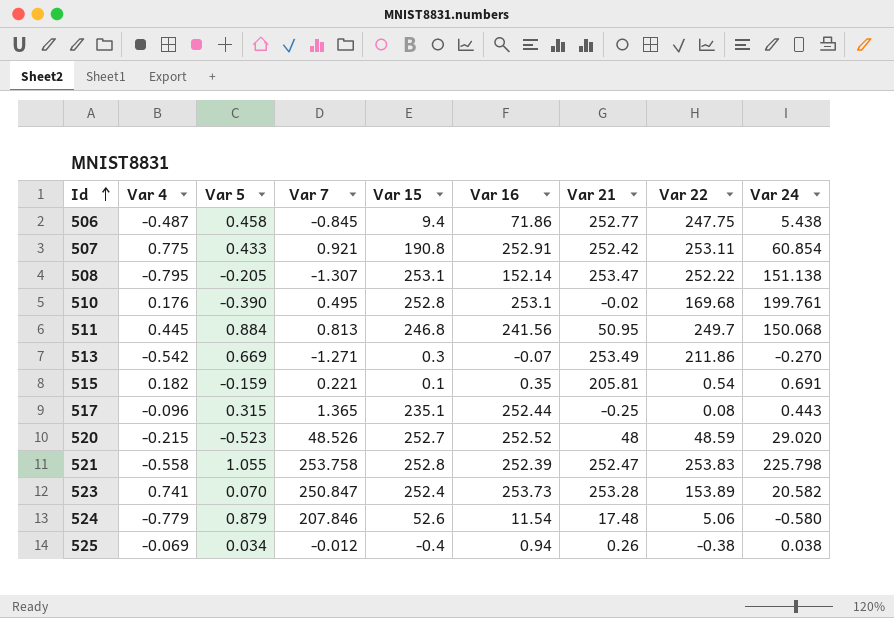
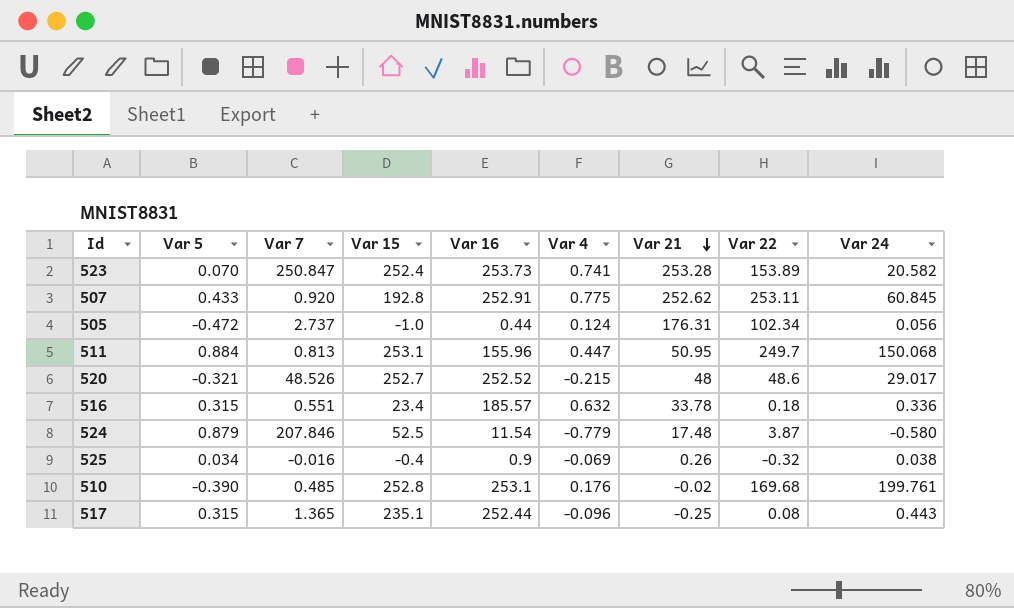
row order: Id ascending -> Var 21 descending
column Var 4 | position: 2 -> 6
row 506: -0.487 | 0.458 | -0.845 | 9.4 | 71.86 | 252.77 | 247.75 | 5.438 -> none
row 508: -0.795 | -0.205 | -1.307 | 253.1 | 152.14 | 253.47 | 252.22 | 151.138 -> none
row 513: -0.542 | 0.669 | -1.271 | 0.3 | -0.07 | 253.49 | 211.86 | -0.270 -> none
row 515: 0.182 | -0.159 | 0.221 | 0.1 | 0.35 | 205.81 | 0.54 | 0.691 -> none
row 521: -0.558 | 1.055 | 253.758 | 252.8 | 252.39 | 252.47 | 253.83 | 225.798 -> none
507 | Var 7: 0.921 -> 0.920
507 | Var 15: 190.8 -> 192.8
507 | Var 21: 252.42 -> 252.62
507 | Var 24: 60.854 -> 60.845
row 505: none -> -0.472 | 2.737 | -1.0 | 0.44 | 0.124 | 176.31 | 102.34 | 0.056
511 | Var 15: 246.8 -> 253.1
511 | Var 16: 241.56 -> 155.96
511 | Var 4: 0.445 -> 0.447
520 | Var 5: -0.523 -> -0.321
520 | Var 22: 48.59 -> 48.6
520 | Var 24: 29.020 -> 29.017
row 516: none -> 0.315 | 0.551 | 23.4 | 185.57 | 0.632 | 33.78 | 0.18 | 0.336
524 | Var 15: 52.6 -> 52.5
524 | Var 22: 5.06 -> 3.87
525 | Var 7: -0.012 -> -0.016
525 | Var 16: 0.94 -> 0.9
525 | Var 22: -0.38 -> -0.32
510 | Var 7: 0.495 -> 0.485

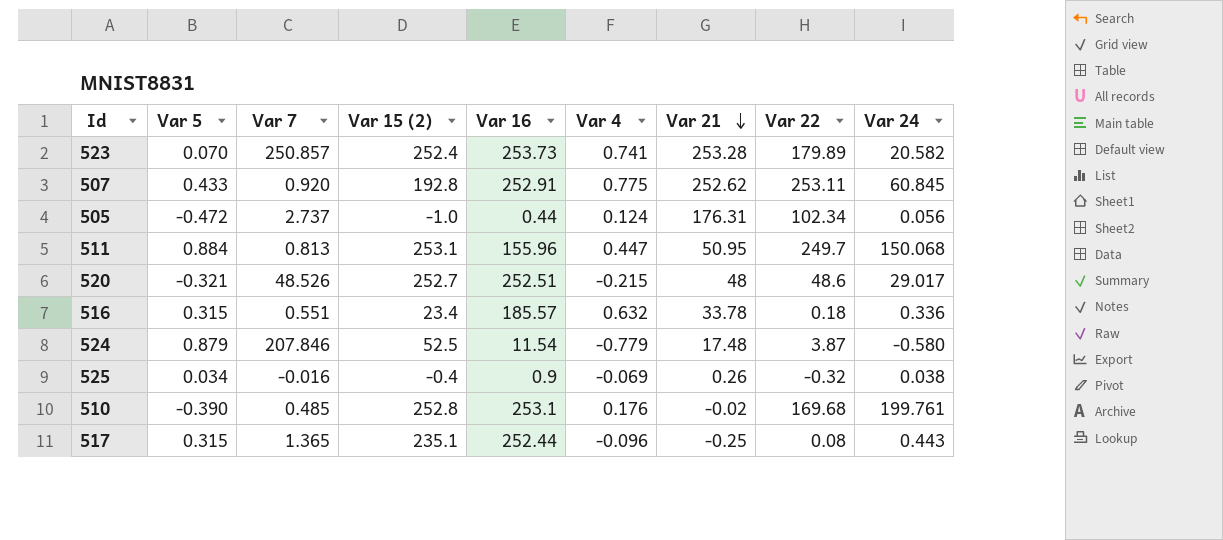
column name: Var 15 -> Var 15 (2)
523 | Var 7: 250.847 -> 250.857
523 | Var 22: 153.89 -> 179.89
520 | Var 16: 252.52 -> 252.51

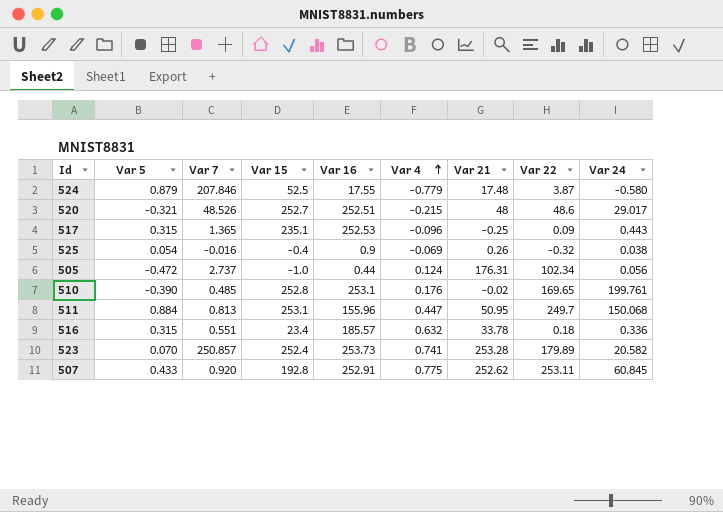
row order: Var 21 descending -> Var 4 ascending
column name: Var 15 (2) -> Var 15
524 | Var 16: 11.54 -> 17.55
517 | Var 16: 252.44 -> 252.53
517 | Var 22: 0.08 -> 0.09
525 | Var 5: 0.034 -> 0.054
510 | Var 22: 169.68 -> 169.65

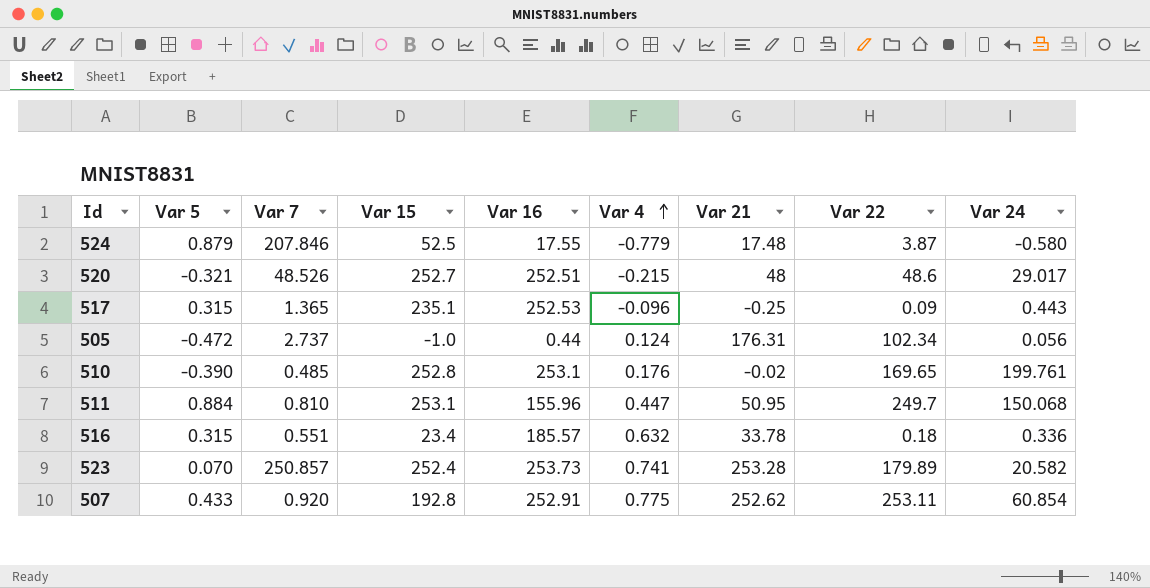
row 525: 0.054 | -0.016 | -0.4 | 0.9 | -0.069 | 0.26 | -0.32 | 0.038 -> none
511 | Var 7: 0.813 -> 0.810
507 | Var 24: 60.845 -> 60.854

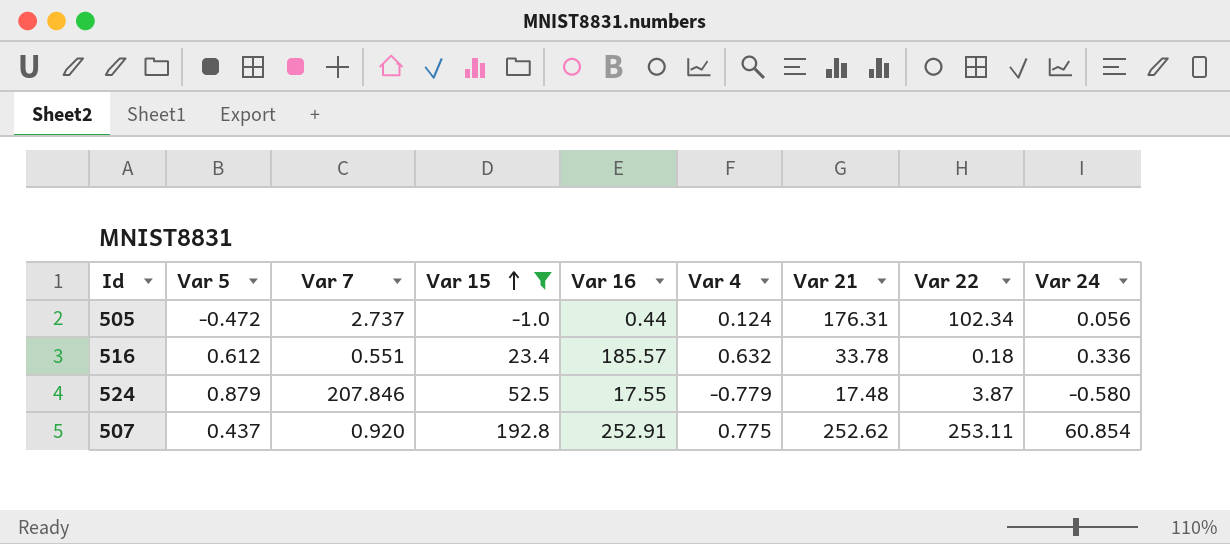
filter: none -> Var 15 <= 192.8
row order: Var 4 ascending -> Var 15 ascending
516 | Var 5: 0.315 -> 0.612
507 | Var 5: 0.433 -> 0.437

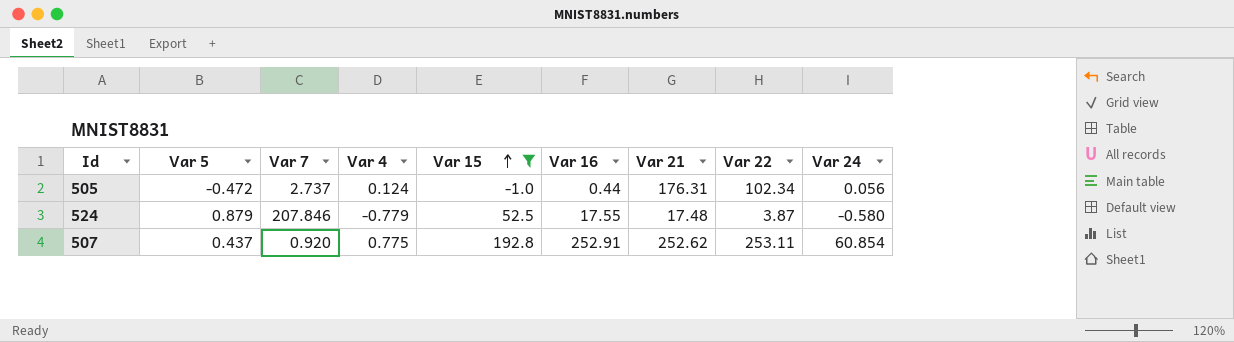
column Var 4 | position: 6 -> 4
row 516: 0.612 | 0.551 | 23.4 | 185.57 | 0.632 | 33.78 | 0.18 | 0.336 -> none

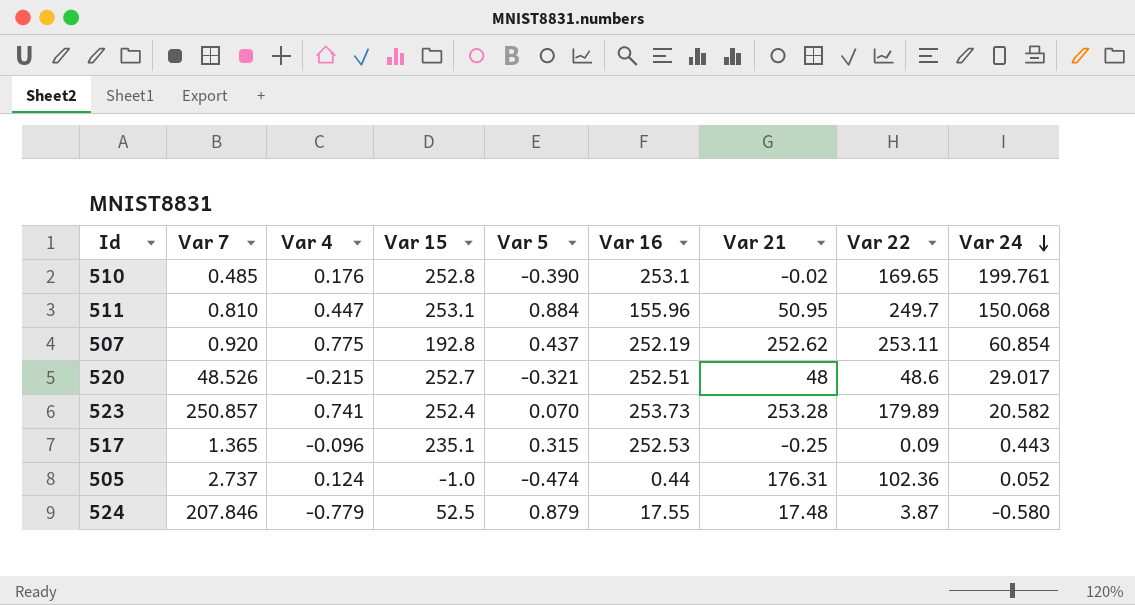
filter: Var 15 <= 192.8 -> none
row order: Var 15 ascending -> Var 24 descending
column Var 5 | position: 2 -> 5
507 | Var 16: 252.91 -> 252.19
505 | Var 5: -0.472 -> -0.474
505 | Var 22: 102.34 -> 102.36
505 | Var 24: 0.056 -> 0.052

